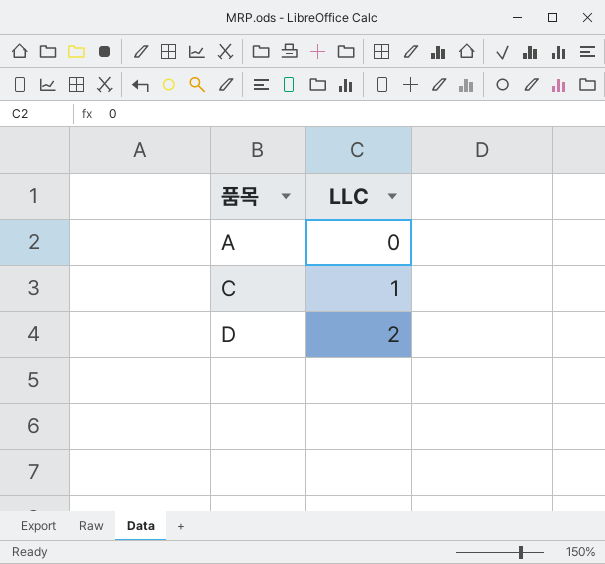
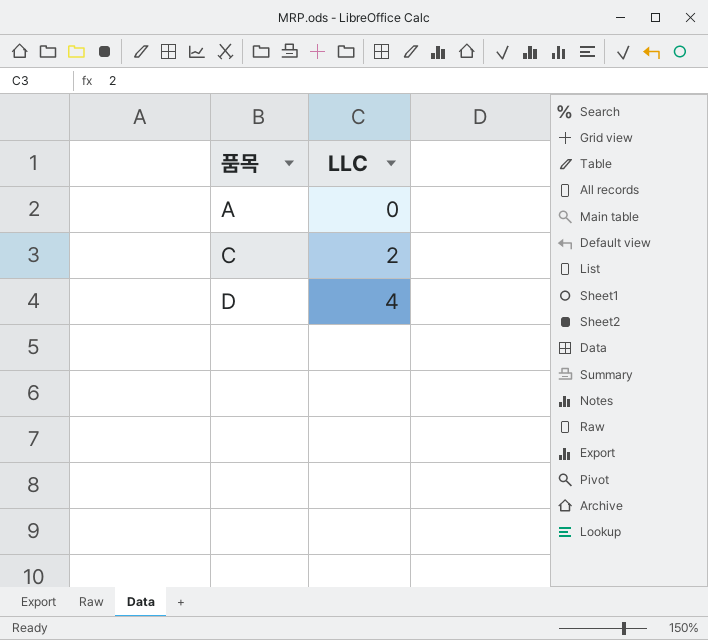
C | LLC: 1 -> 2
D | LLC: 2 -> 4

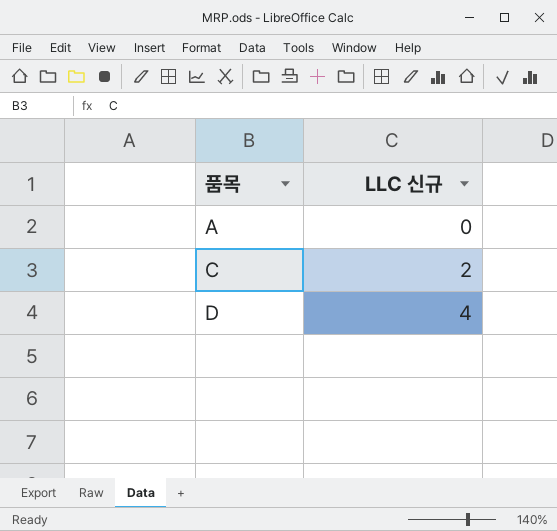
column name: LLC -> LLC 신규

